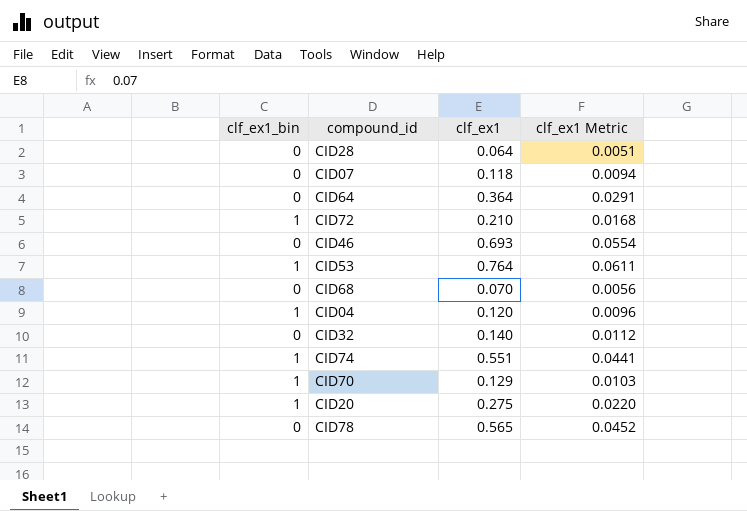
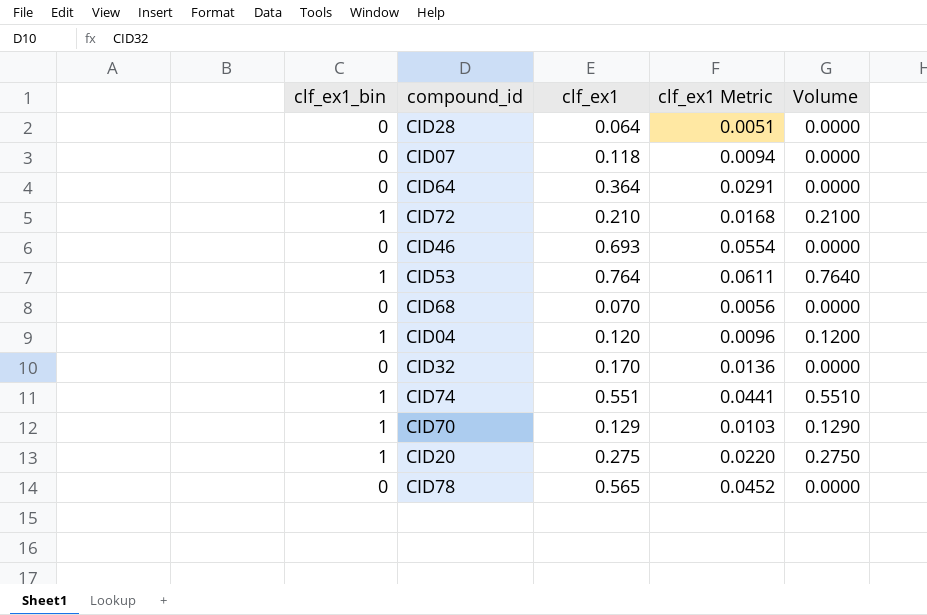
column Volume | formula: none -> [clf_ex1_bin] * [clf_ex1]
CID32 | clf_ex1: 0.140 -> 0.170
CID32 | clf_ex1 Metric: 0.0112 -> 0.0136

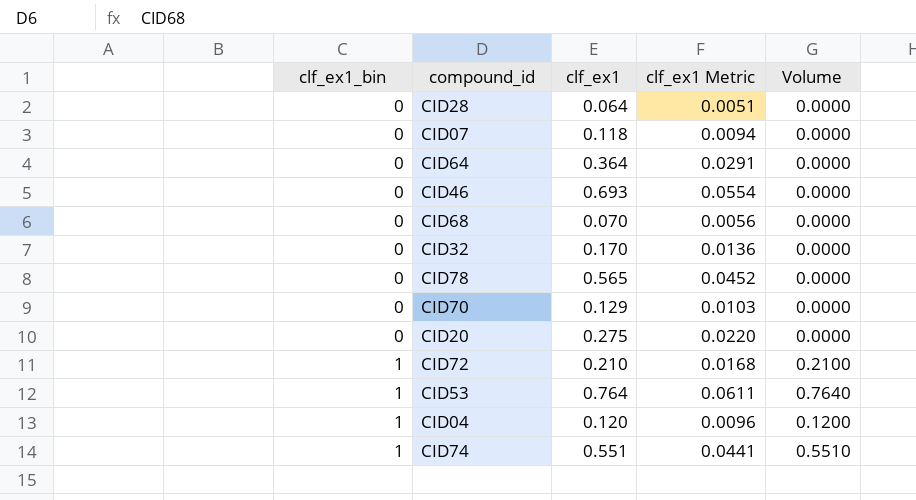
row order: none -> clf_ex1_bin ascending
CID70 | clf_ex1_bin: 1 -> 0
CID70 | Volume: 0.1290 -> 0.0000
CID20 | clf_ex1_bin: 1 -> 0
CID20 | Volume: 0.2750 -> 0.0000

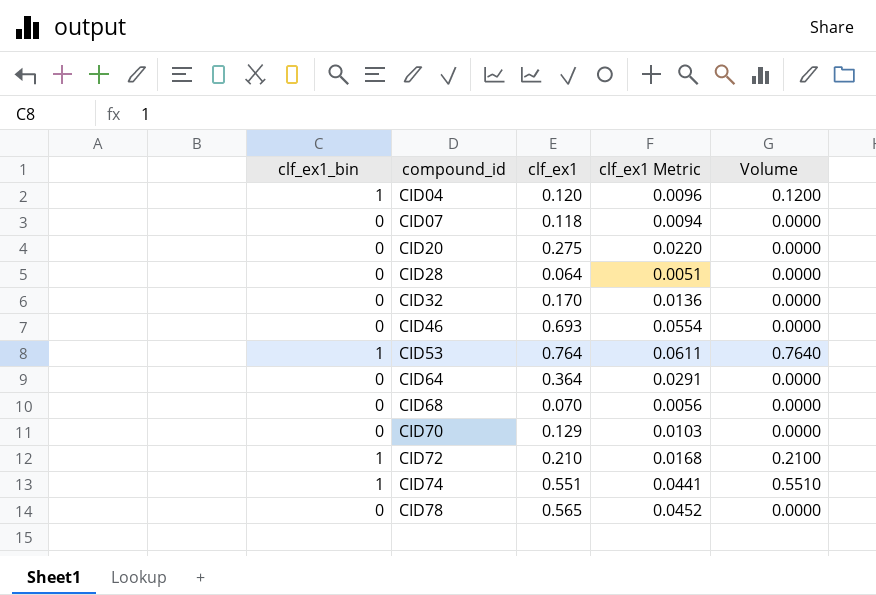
row order: clf_ex1_bin ascending -> compound_id ascending

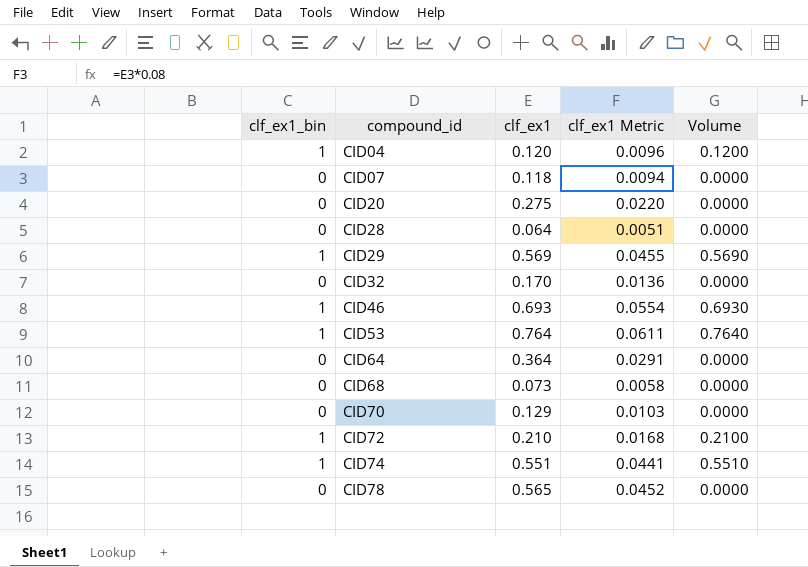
row CID29: none -> 1 | 0.569 | 0.0455 | 0.5690
CID46 | clf_ex1_bin: 0 -> 1
CID46 | Volume: 0.0000 -> 0.6930
CID68 | clf_ex1: 0.070 -> 0.073
CID68 | clf_ex1 Metric: 0.0056 -> 0.0058

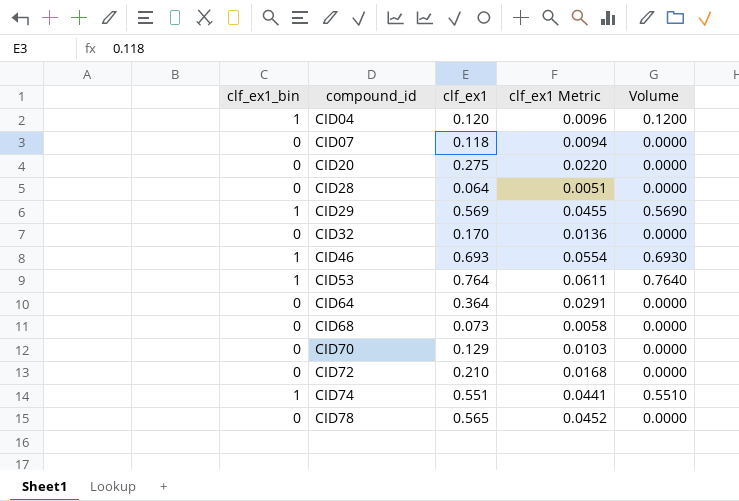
CID72 | clf_ex1_bin: 1 -> 0
CID72 | Volume: 0.2100 -> 0.0000

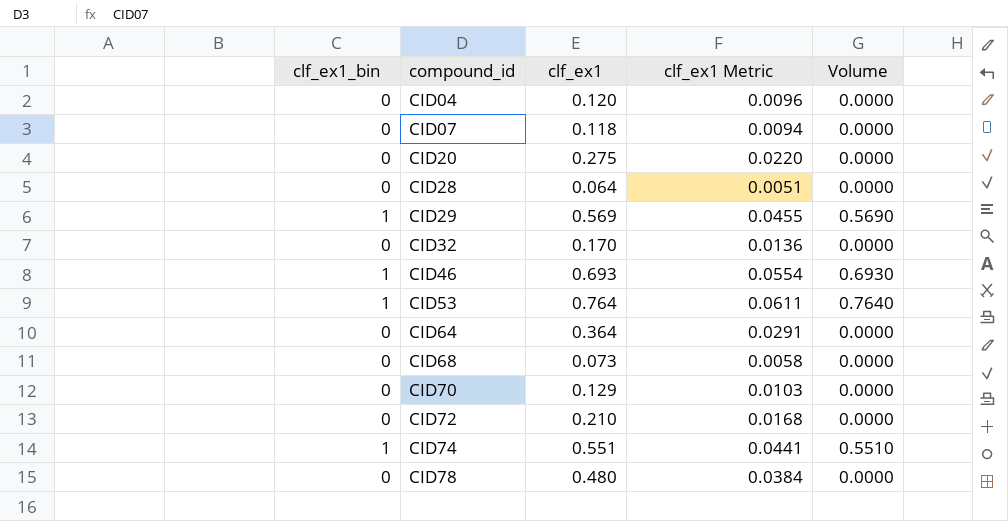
CID04 | clf_ex1_bin: 1 -> 0
CID04 | Volume: 0.1200 -> 0.0000
CID78 | clf_ex1: 0.565 -> 0.480
CID78 | clf_ex1 Metric: 0.0452 -> 0.0384

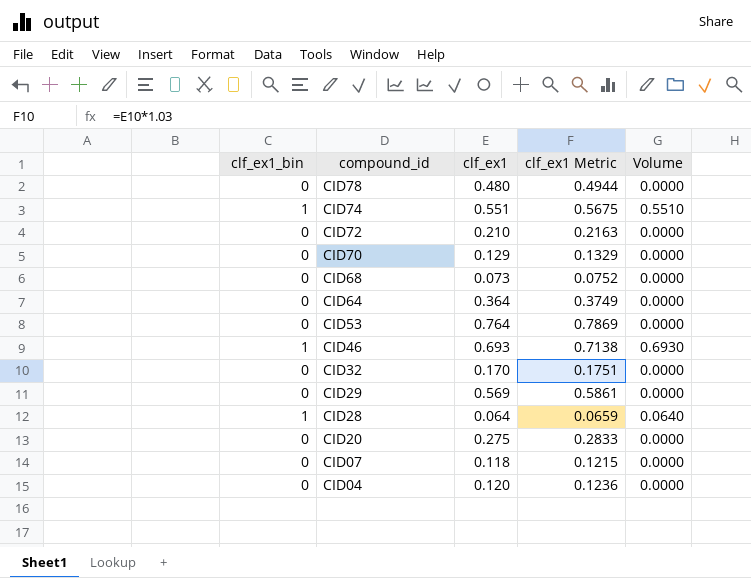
row order: compound_id ascending -> compound_id descending
column clf_ex1 Metric | formula: [clf_ex1] * 0.08 -> [clf_ex1] * 1.03
CID53 | clf_ex1_bin: 1 -> 0
CID53 | Volume: 0.7640 -> 0.0000
CID29 | clf_ex1_bin: 1 -> 0
CID29 | Volume: 0.5690 -> 0.0000
CID28 | clf_ex1_bin: 0 -> 1
CID28 | Volume: 0.0000 -> 0.0640

